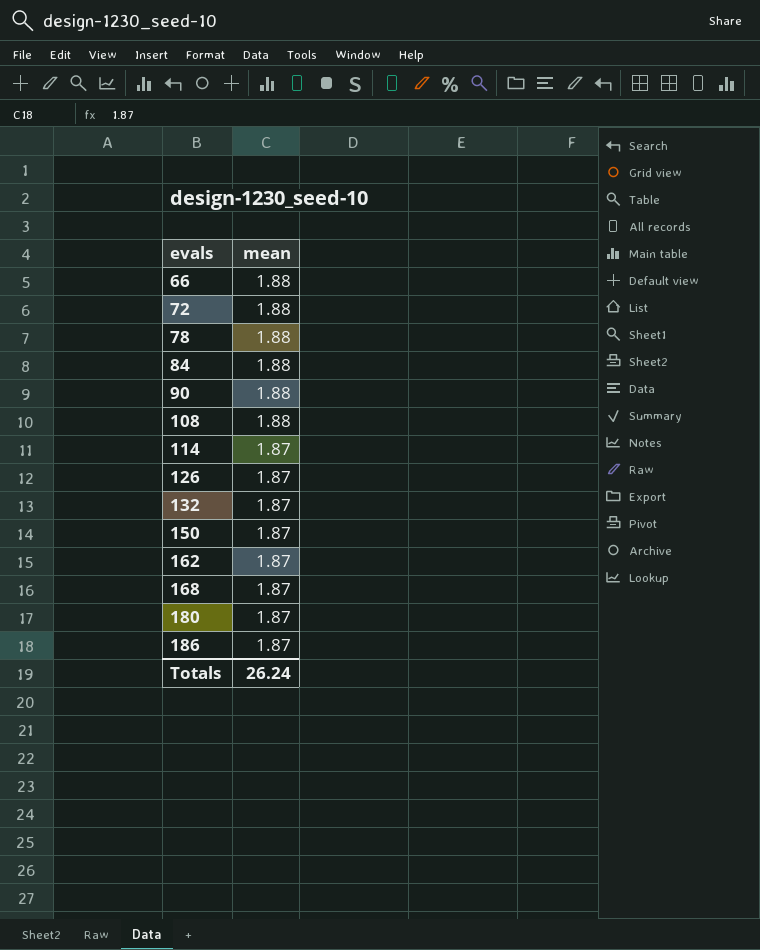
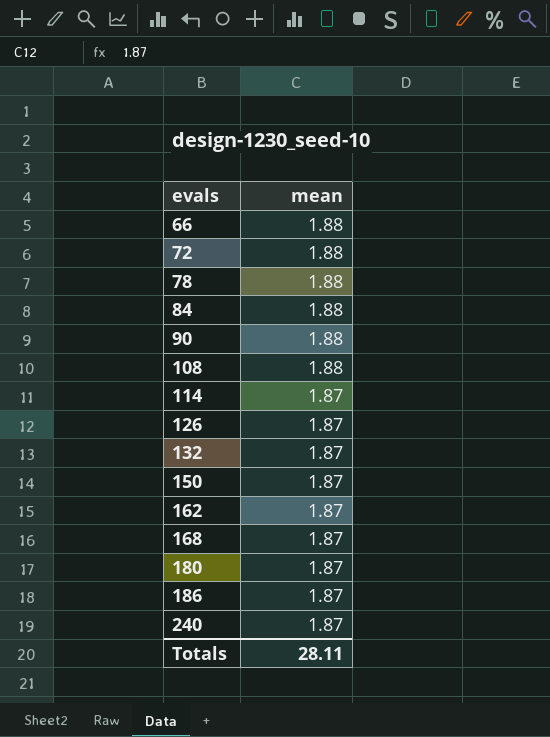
row 240: none -> 1.87
Totals | mean: 26.24 -> 28.11

